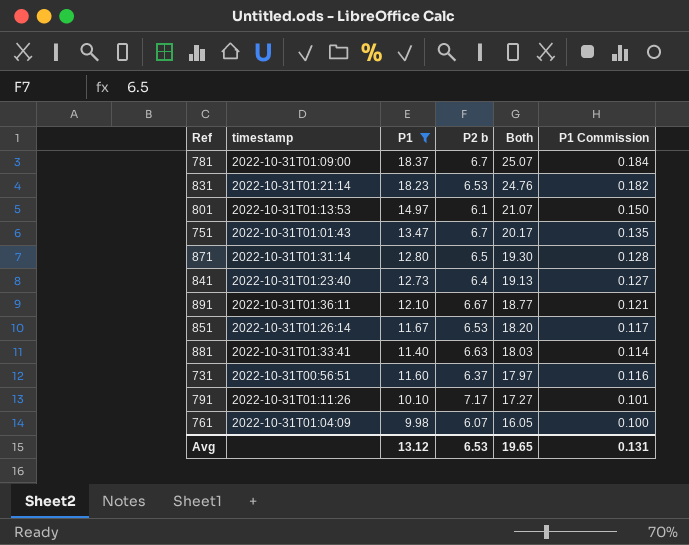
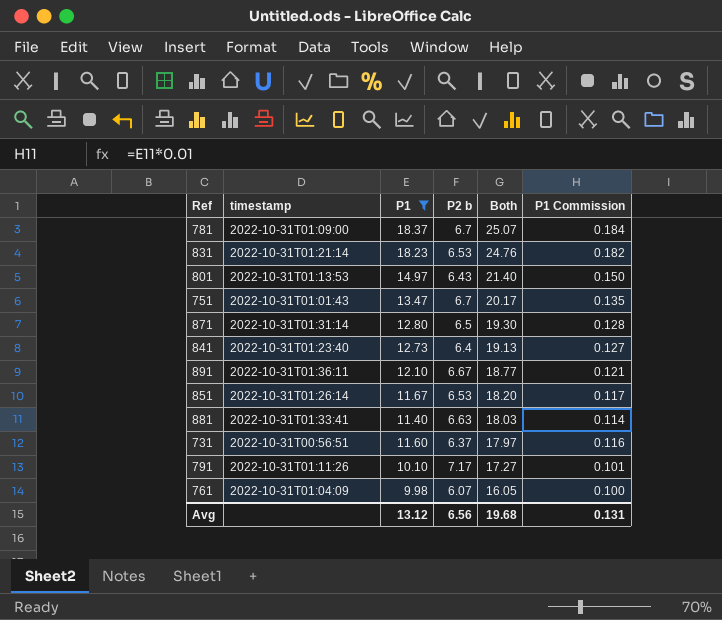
801 | P2 b: 6.1 -> 6.43
801 | Both: 21.07 -> 21.40
Avg | P2 b: 6.53 -> 6.56
Avg | Both: 19.65 -> 19.68

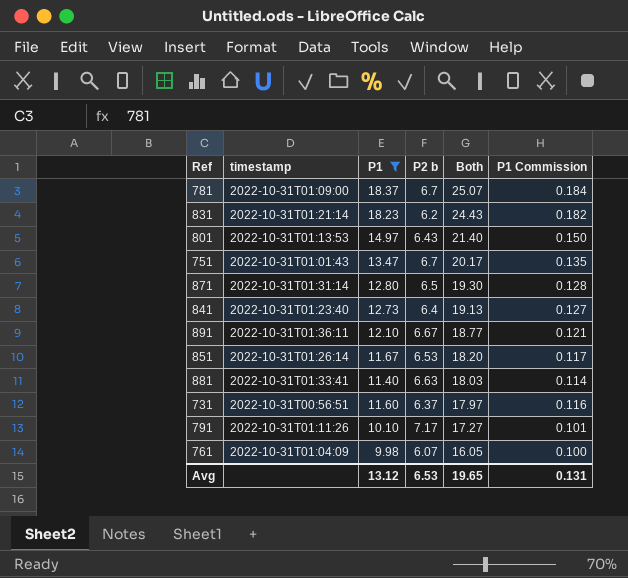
831 | P2 b: 6.53 -> 6.2
831 | Both: 24.76 -> 24.43
Avg | P2 b: 6.56 -> 6.53
Avg | Both: 19.68 -> 19.65

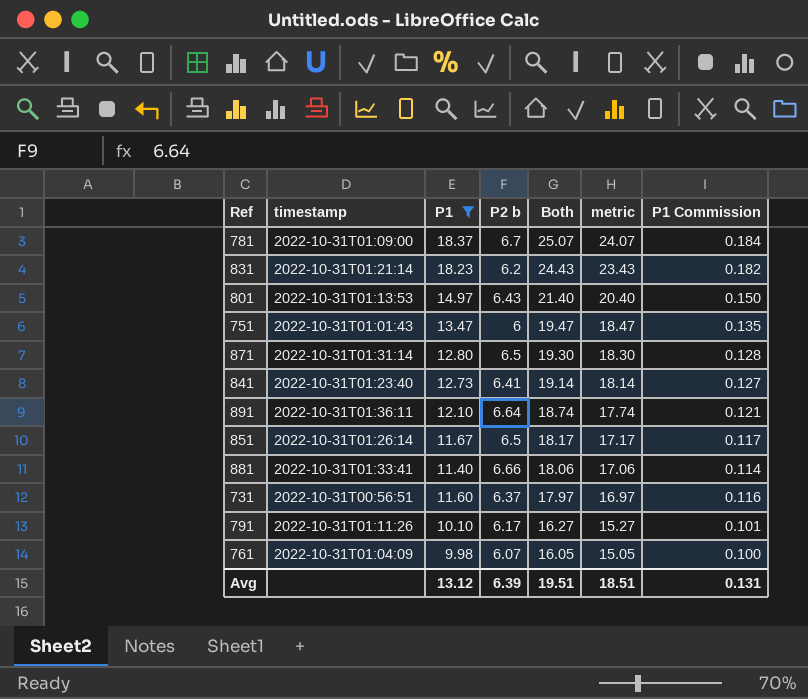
column metric | formula: none -> [Both] - 1
751 | P2 b: 6.7 -> 6
751 | Both: 20.17 -> 19.47
841 | P2 b: 6.4 -> 6.41
841 | Both: 19.13 -> 19.14
891 | P2 b: 6.67 -> 6.64
891 | Both: 18.77 -> 18.74
851 | P2 b: 6.53 -> 6.5
851 | Both: 18.20 -> 18.17
881 | P2 b: 6.63 -> 6.66
881 | Both: 18.03 -> 18.06
791 | P2 b: 7.17 -> 6.17
791 | Both: 17.27 -> 16.27
Avg | P2 b: 6.53 -> 6.39
Avg | Both: 19.65 -> 19.51

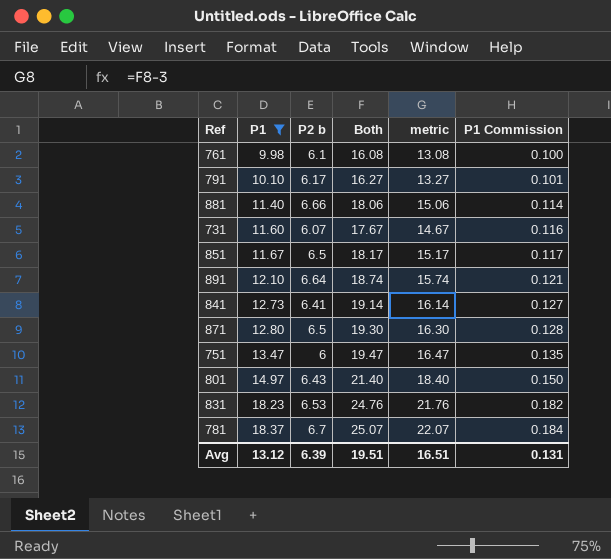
row order: Both descending -> P1 ascending
column timestamp | position: 2 -> none
column metric | formula: [Both] - 1 -> [Both] - 3
761 | P2 b: 6.07 -> 6.1
761 | Both: 16.05 -> 16.08
731 | P2 b: 6.37 -> 6.07
731 | Both: 17.97 -> 17.67
831 | P2 b: 6.2 -> 6.53
831 | Both: 24.43 -> 24.76
Avg | metric: 18.51 -> 16.51

